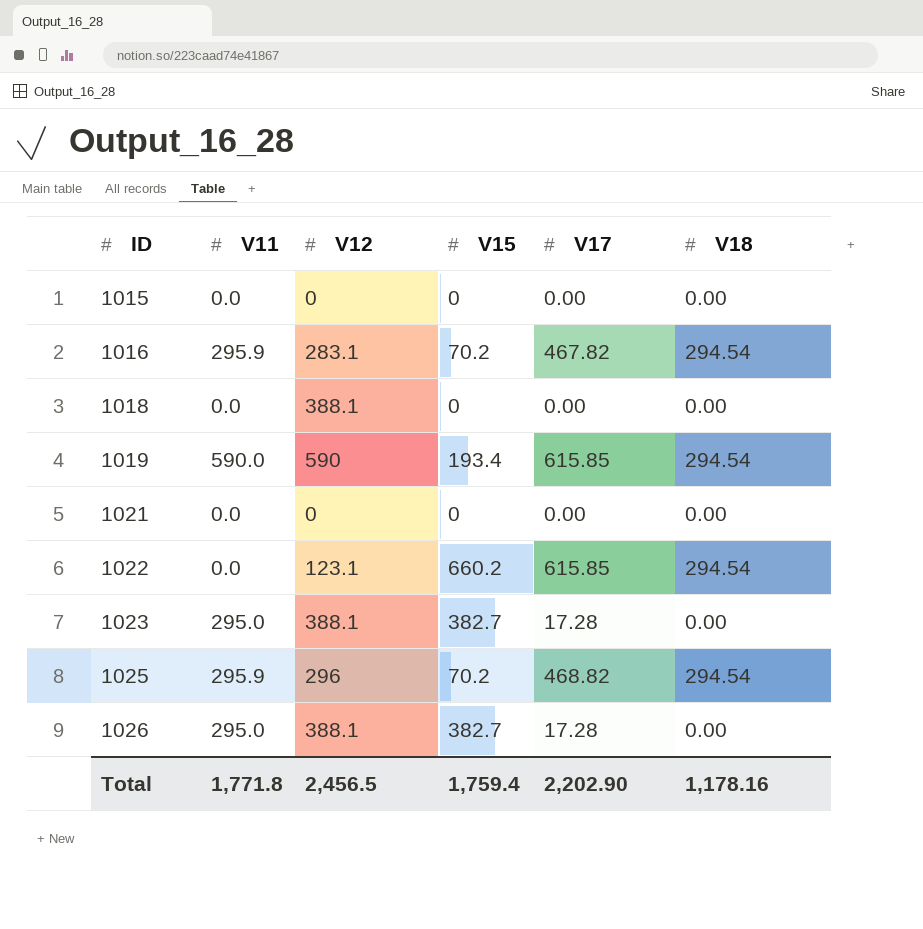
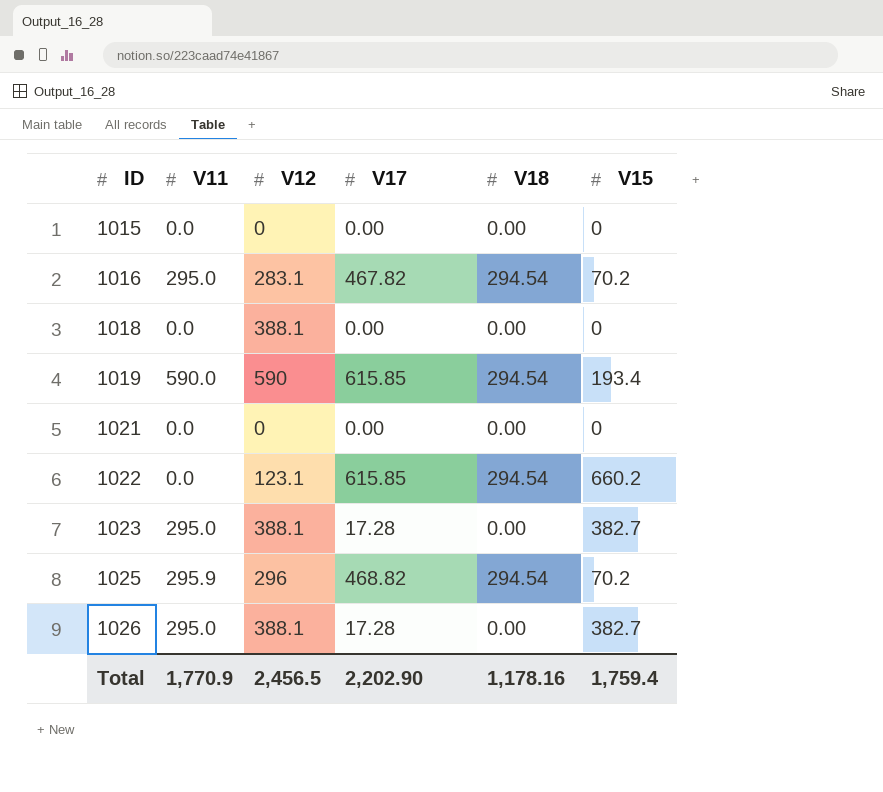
column V15 | position: 4 -> 6
1016 | V11: 295.9 -> 295.0
Total | V11: 1,771.8 -> 1,770.9

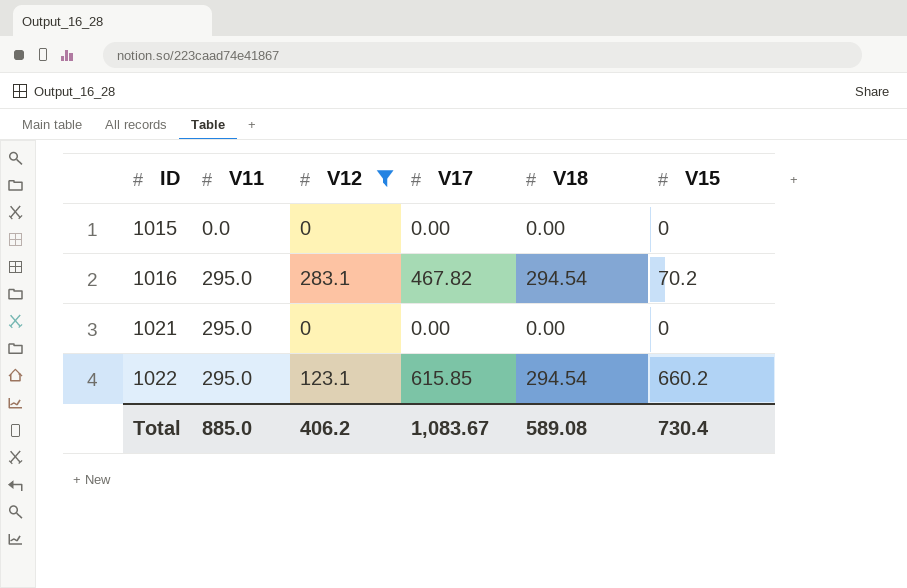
filter: none -> V12 <= 283.1
1021 | V11: 0.0 -> 295.0
1022 | V11: 0.0 -> 295.0
Total | V11: 1,770.9 -> 885.0
Total | V12: 2,456.5 -> 406.2
Total | V17: 2,202.90 -> 1,083.67
Total | V18: 1,178.16 -> 589.08
Total | V15: 1,759.4 -> 730.4

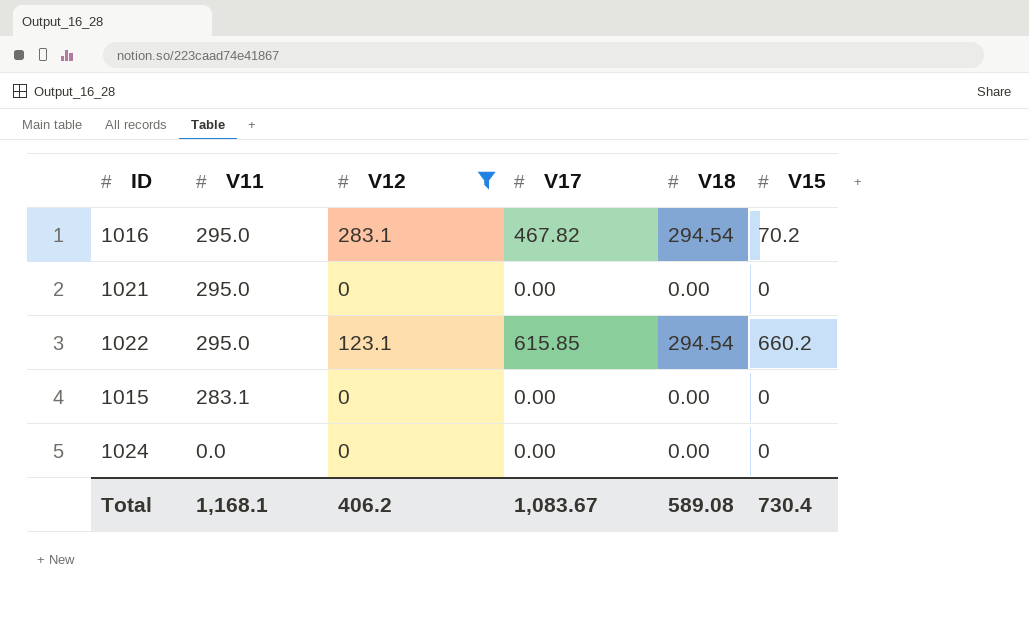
row order: ID ascending -> V11 descending
1015 | V11: 0.0 -> 283.1
row 1024: none -> 0.0 | 0 | 0.00 | 0.00 | 0
Total | V11: 885.0 -> 1,168.1

